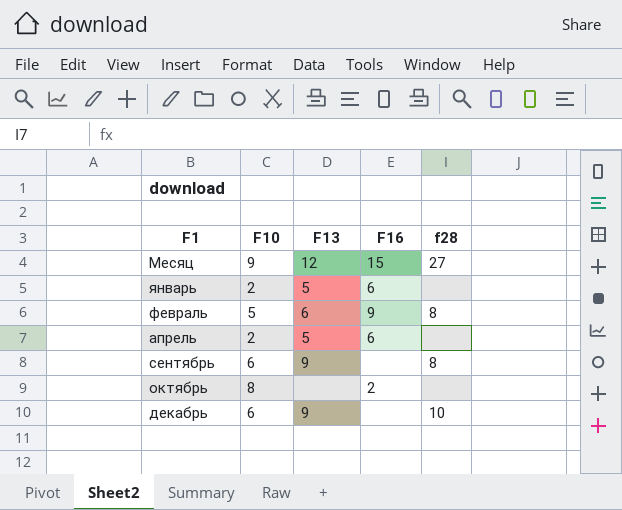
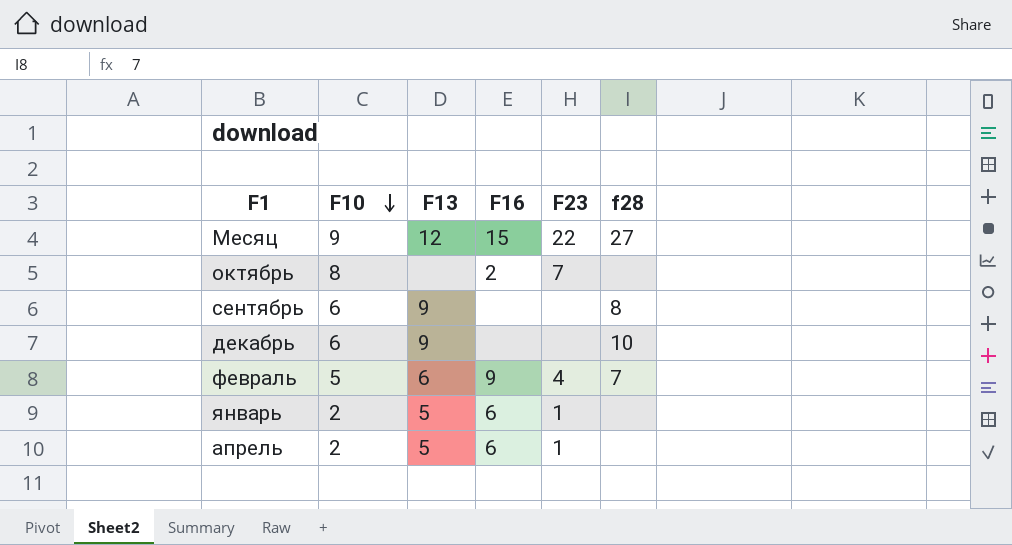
row order: none -> F10 descending
column F23 | position: none -> 5
февраль | f28: 8 -> 7

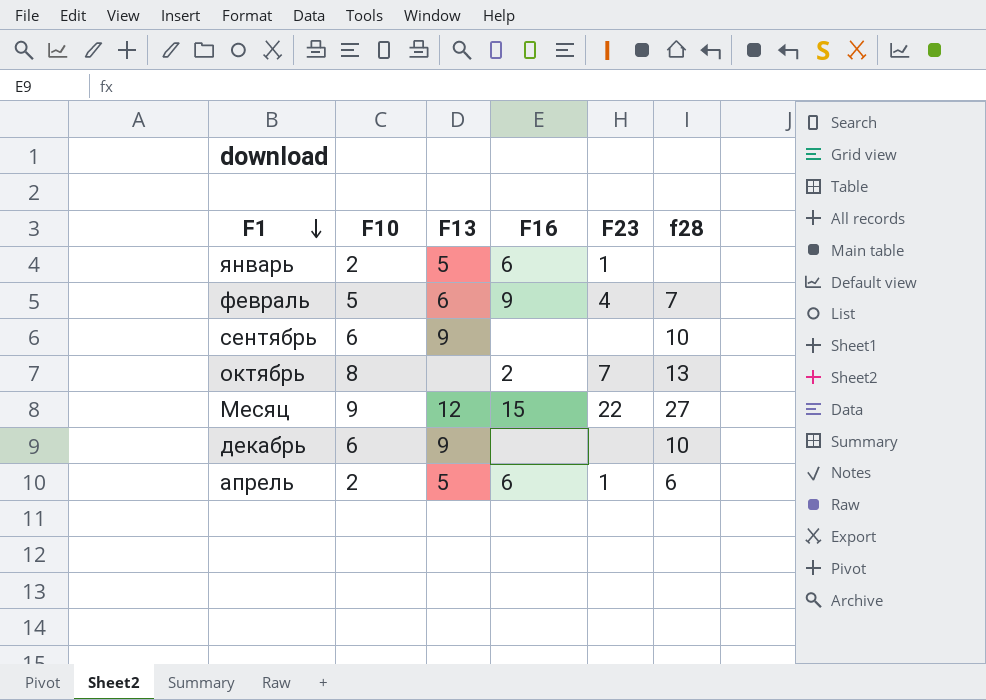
row order: F10 descending -> F1 descending
сентябрь | f28: 8 -> 10
октябрь | f28: none -> 13
апрель | f28: none -> 6

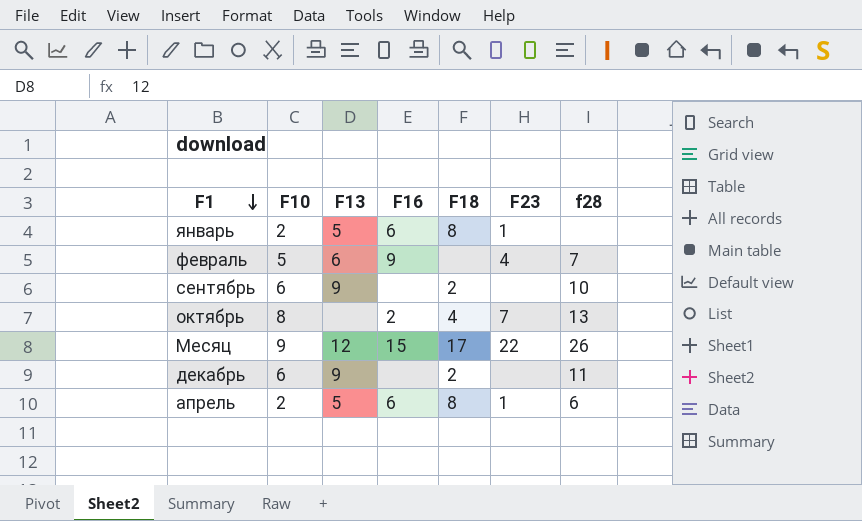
column F18 | position: none -> 5
Месяц | f28: 27 -> 26
декабрь | f28: 10 -> 11

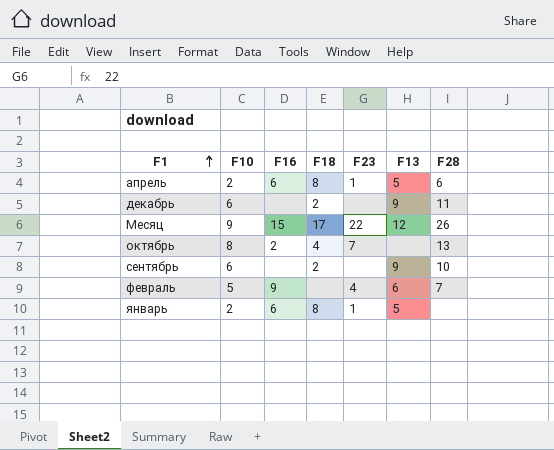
row order: F1 descending -> F1 ascending
column F13 | position: 3 -> 6
column name: f28 -> F28

